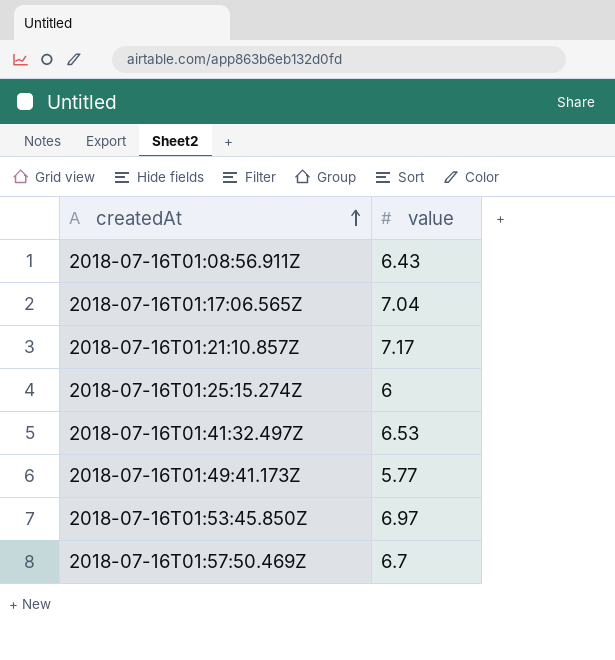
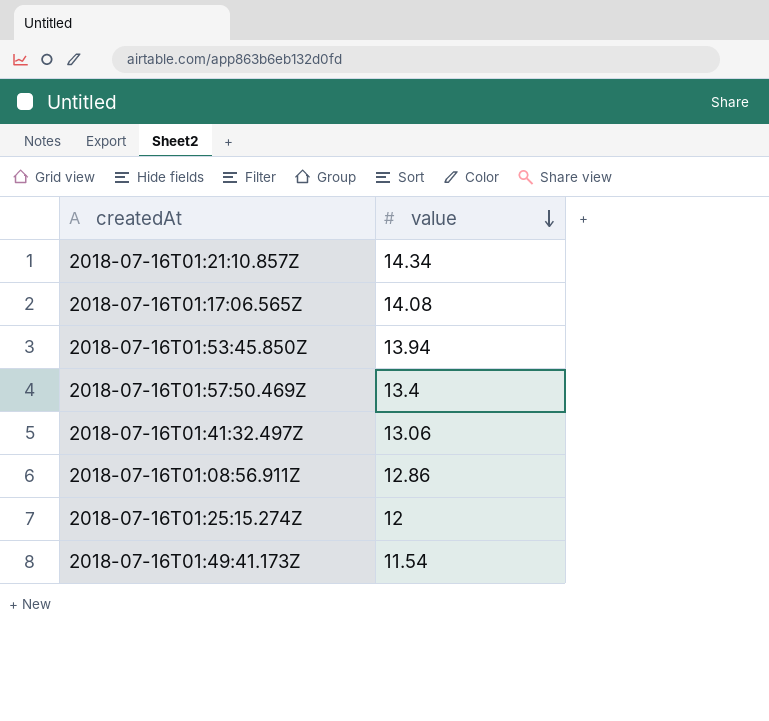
row order: createdAt ascending -> value descending
2018-07-16T01:21:10.857Z | value: 7.17 -> 14.34
2018-07-16T01:17:06.565Z | value: 7.04 -> 14.08
2018-07-16T01:53:45.850Z | value: 6.97 -> 13.94
2018-07-16T01:57:50.469Z | value: 6.7 -> 13.4
2018-07-16T01:41:32.497Z | value: 6.53 -> 13.06
2018-07-16T01:08:56.911Z | value: 6.43 -> 12.86
2018-07-16T01:25:15.274Z | value: 6 -> 12
2018-07-16T01:49:41.173Z | value: 5.77 -> 11.54

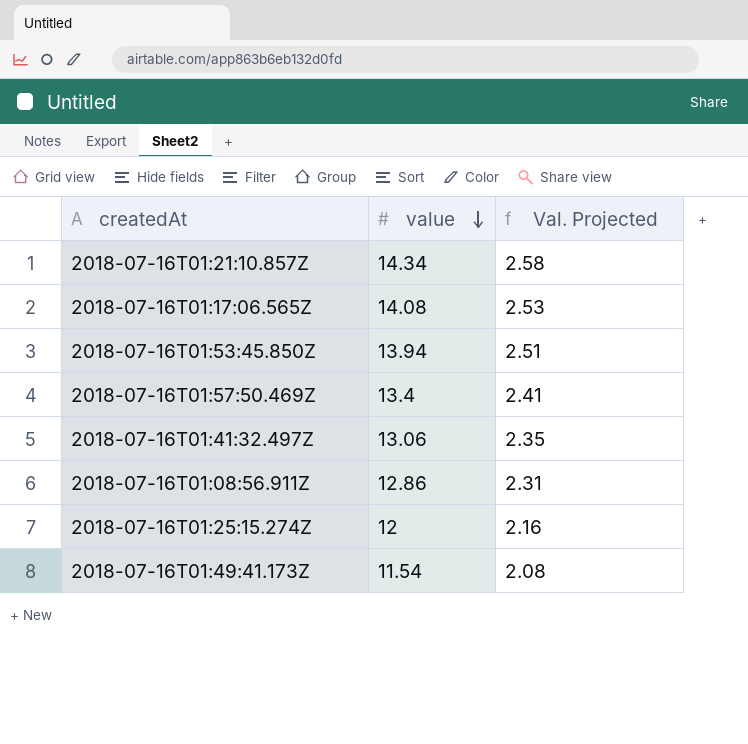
column Val. Projected | formula: none -> [value] * 0.18

